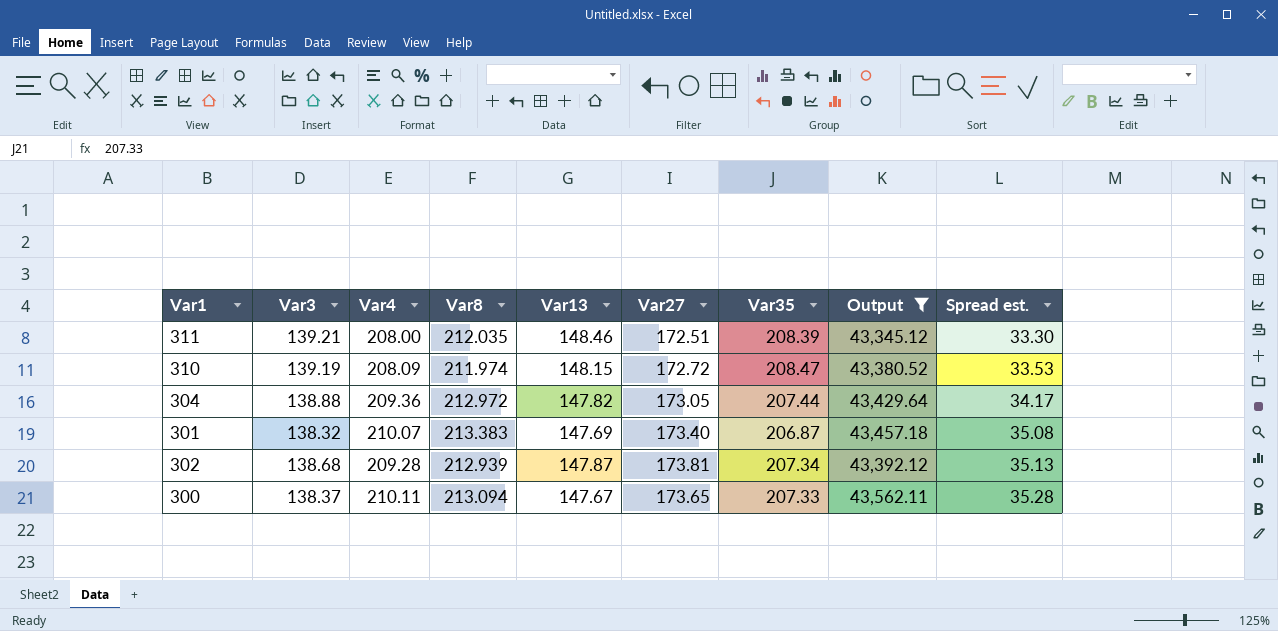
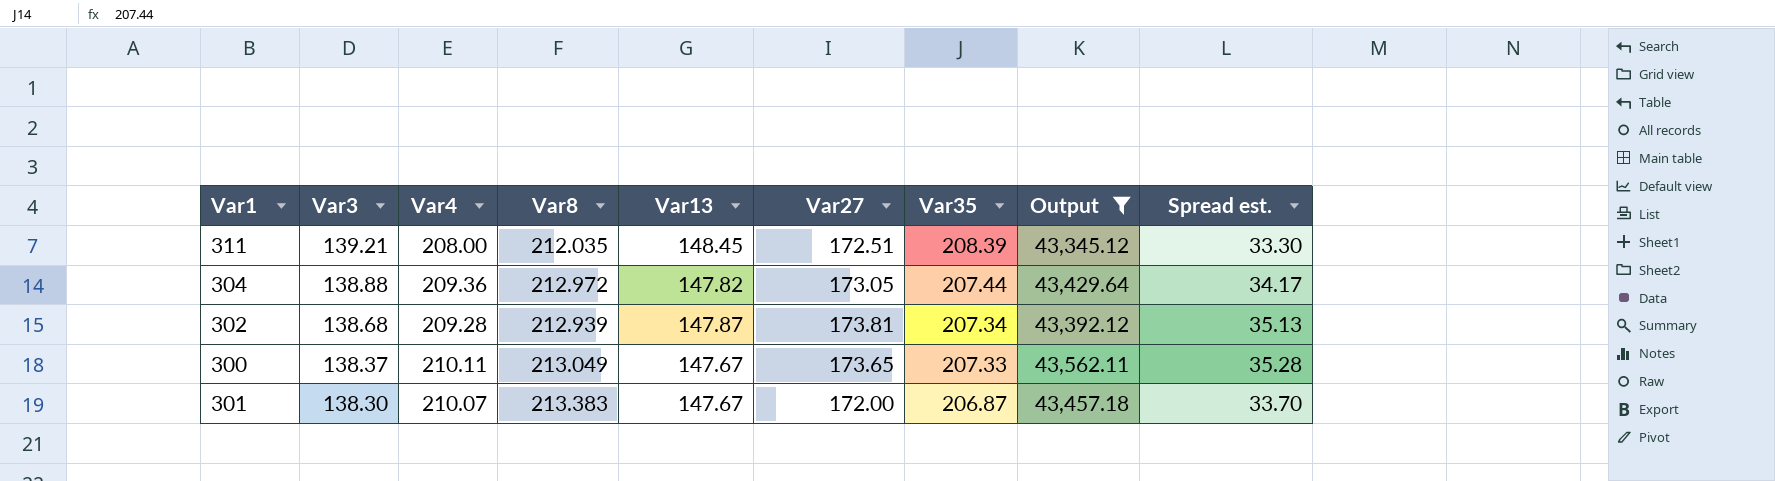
row order: Spread est. ascending -> Var3 descending
row 310: 139.19 | 208.09 | 211.974 | 148.15 | 172.72 | 208.47 | 43,380.52 | 33.53 -> none
311 | Var13: 148.46 -> 148.45
300 | Var8: 213.094 -> 213.049
301 | Var3: 138.32 -> 138.30
301 | Var13: 147.69 -> 147.67
301 | Var27: 173.40 -> 172.00
301 | Spread est.: 35.08 -> 33.70

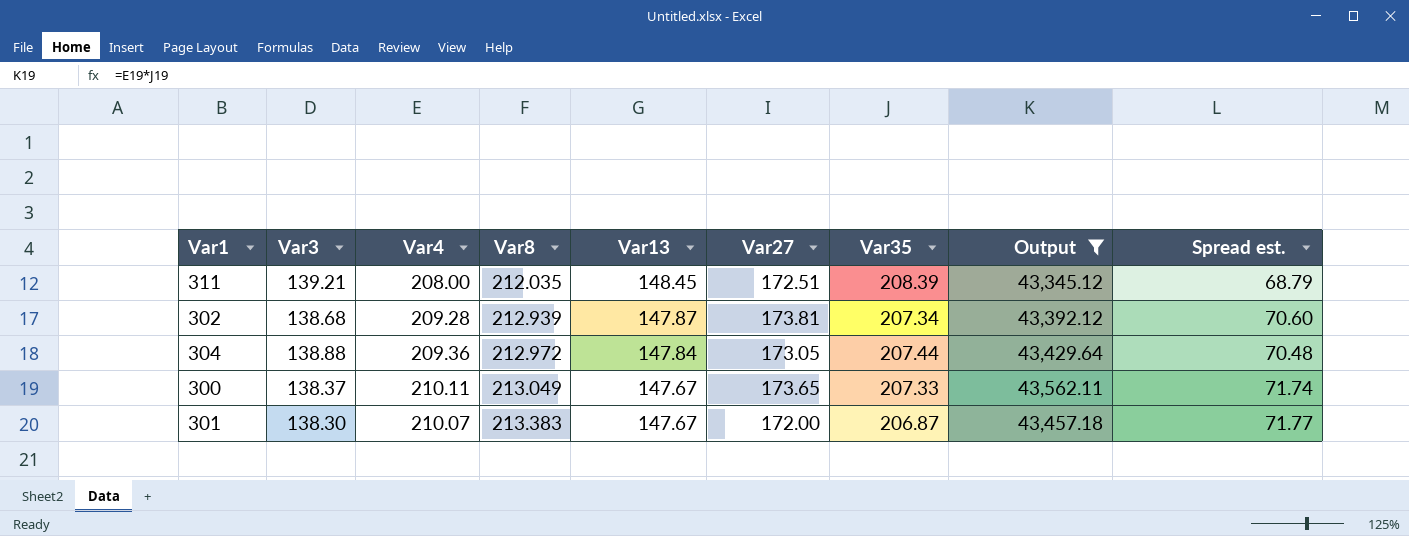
row order: Var3 descending -> Var8 ascending
column Spread est. | formula: [Var27] - [Var3] -> [Var4] - [Var3]
304 | Var13: 147.82 -> 147.84

